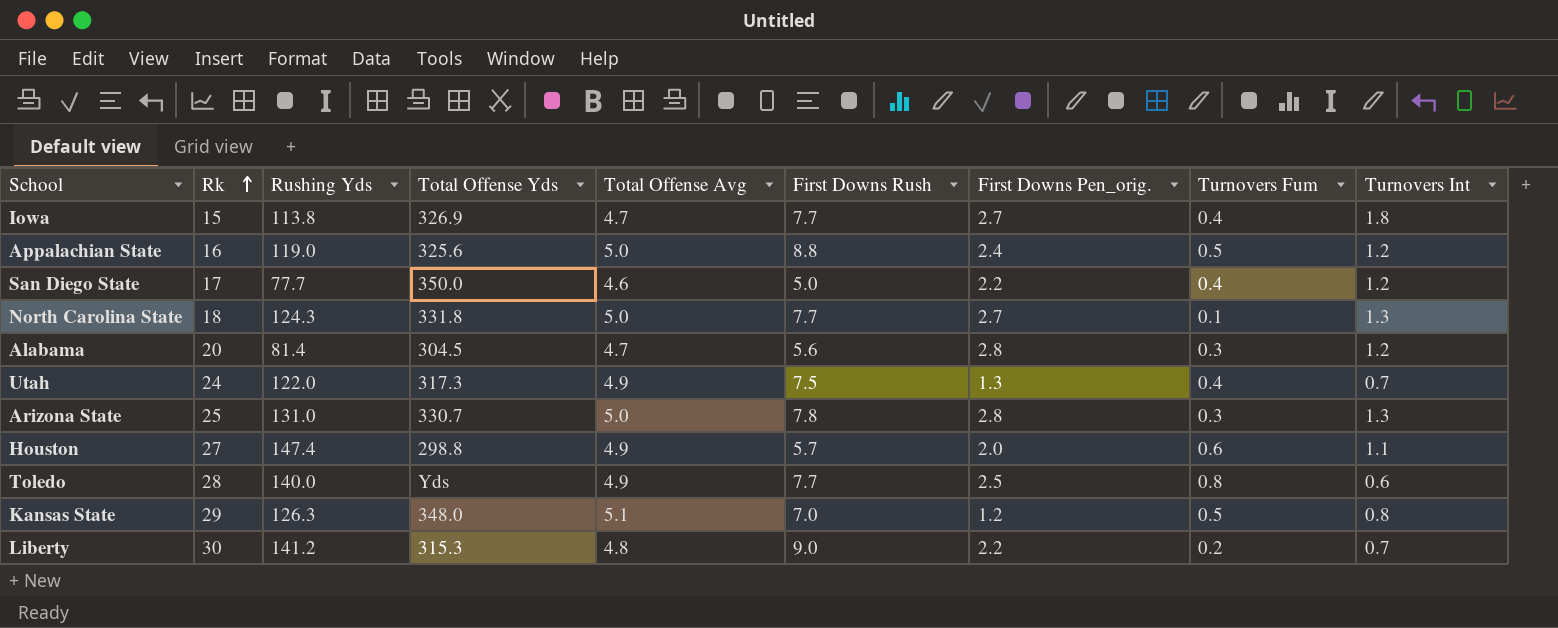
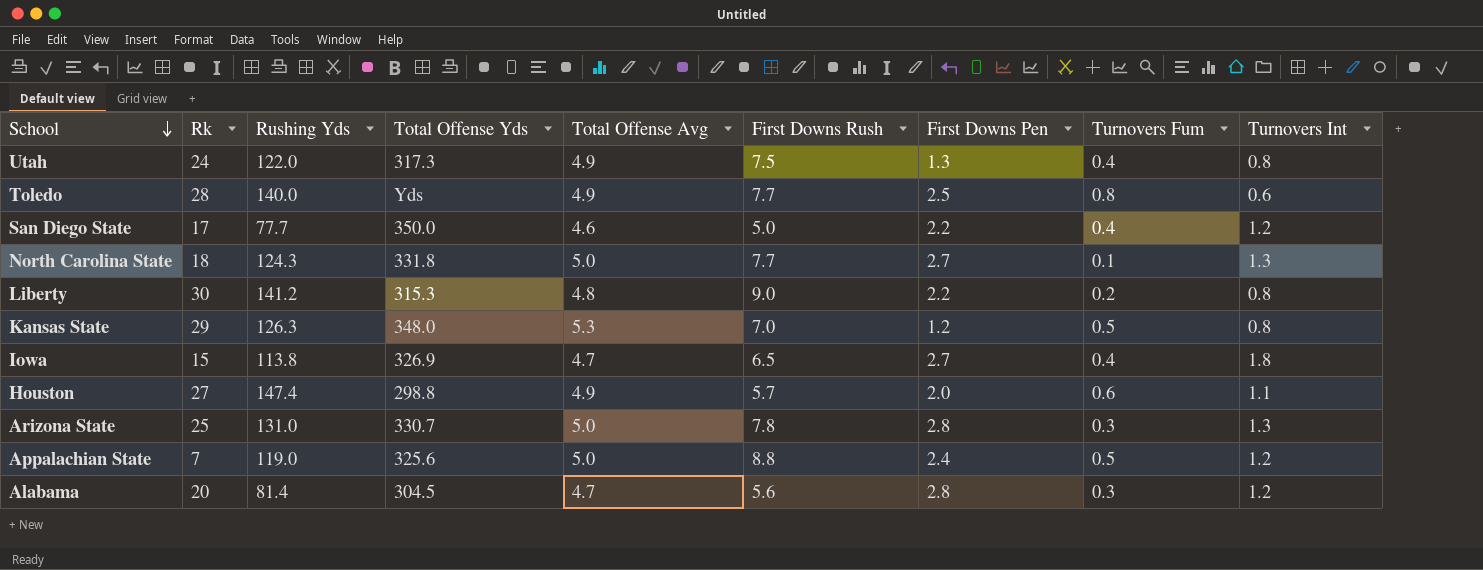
row order: Rk ascending -> School descending
column name: First Downs Pen_orig. -> First Downs Pen
Utah | Turnovers Int: 0.7 -> 0.8
Liberty | Turnovers Int: 0.7 -> 0.8
Kansas State | Total Offense Avg: 5.1 -> 5.3
Iowa | First Downs Rush: 7.7 -> 6.5
Appalachian State | Rk: 16 -> 7

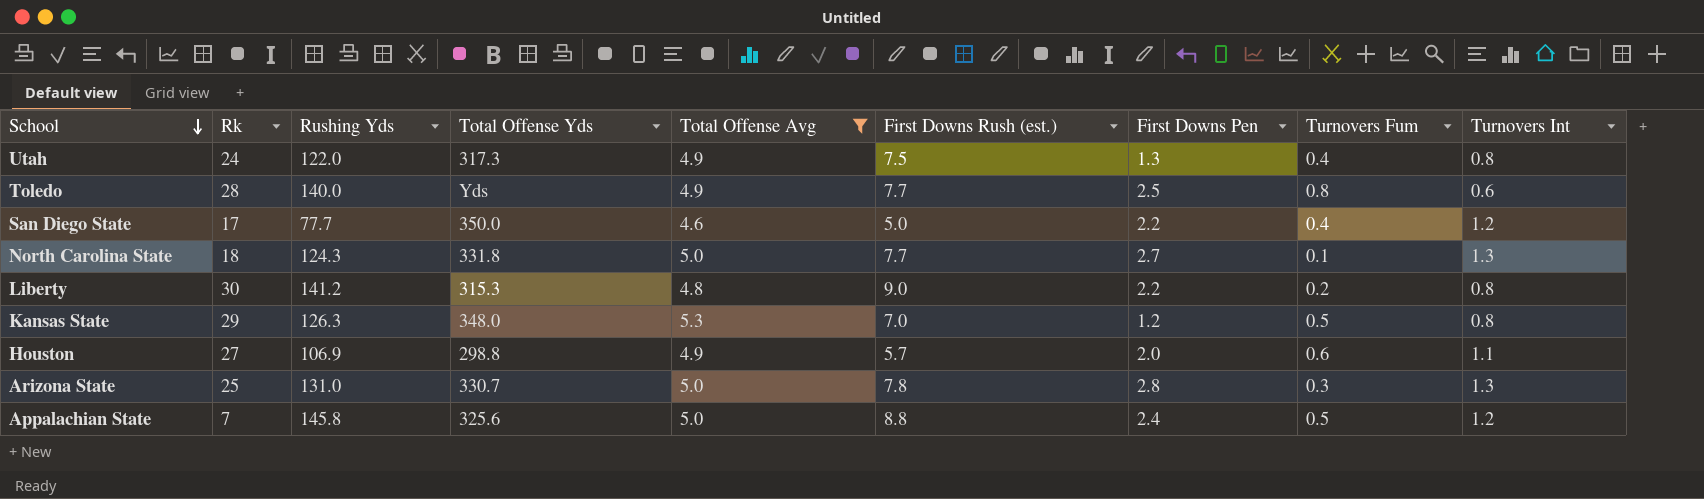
filter: none -> Total Offense Avg != 4.7
column name: First Downs Rush -> First Downs Rush (est.)
Houston | Rushing Yds: 147.4 -> 106.9
Appalachian State | Rushing Yds: 119.0 -> 145.8

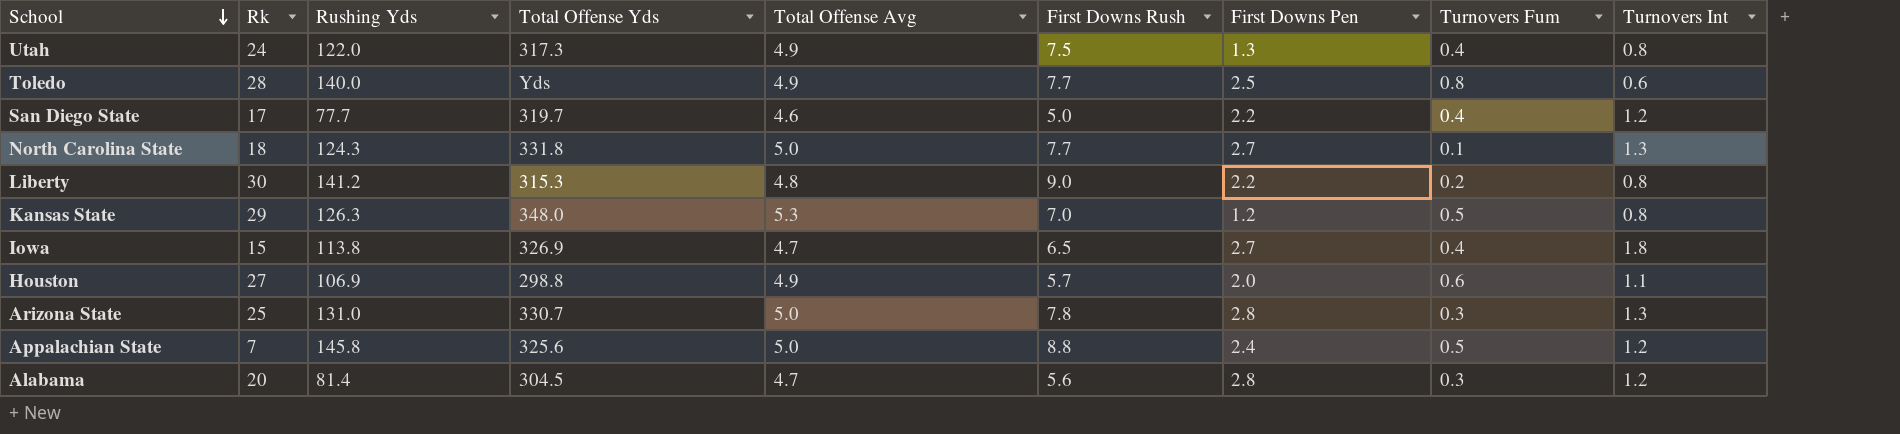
filter: Total Offense Avg != 4.7 -> none
column name: First Downs Rush (est.) -> First Downs Rush
San Diego State | Total Offense Yds: 350.0 -> 319.7

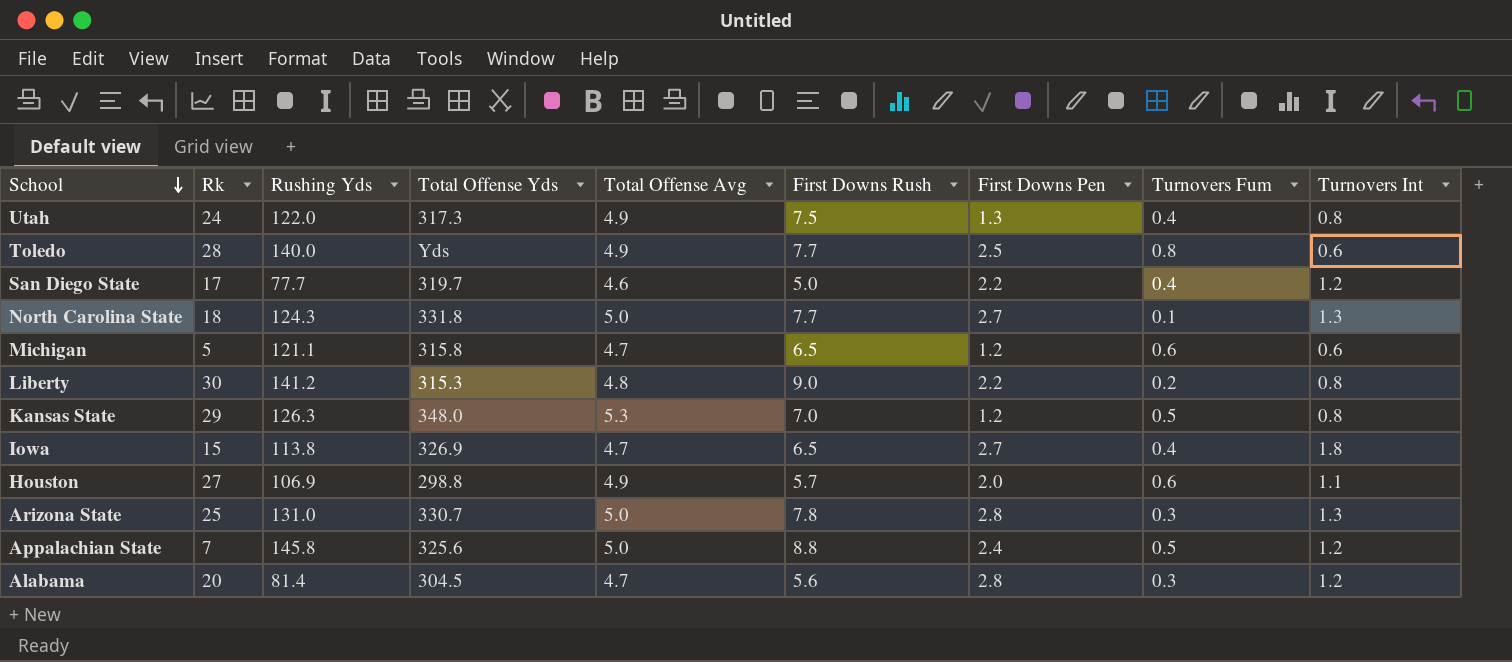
row Michigan: none -> 5 | 121.1 | 315.8 | 4.7 | 6.5 | 1.2 | 0.6 | 0.6

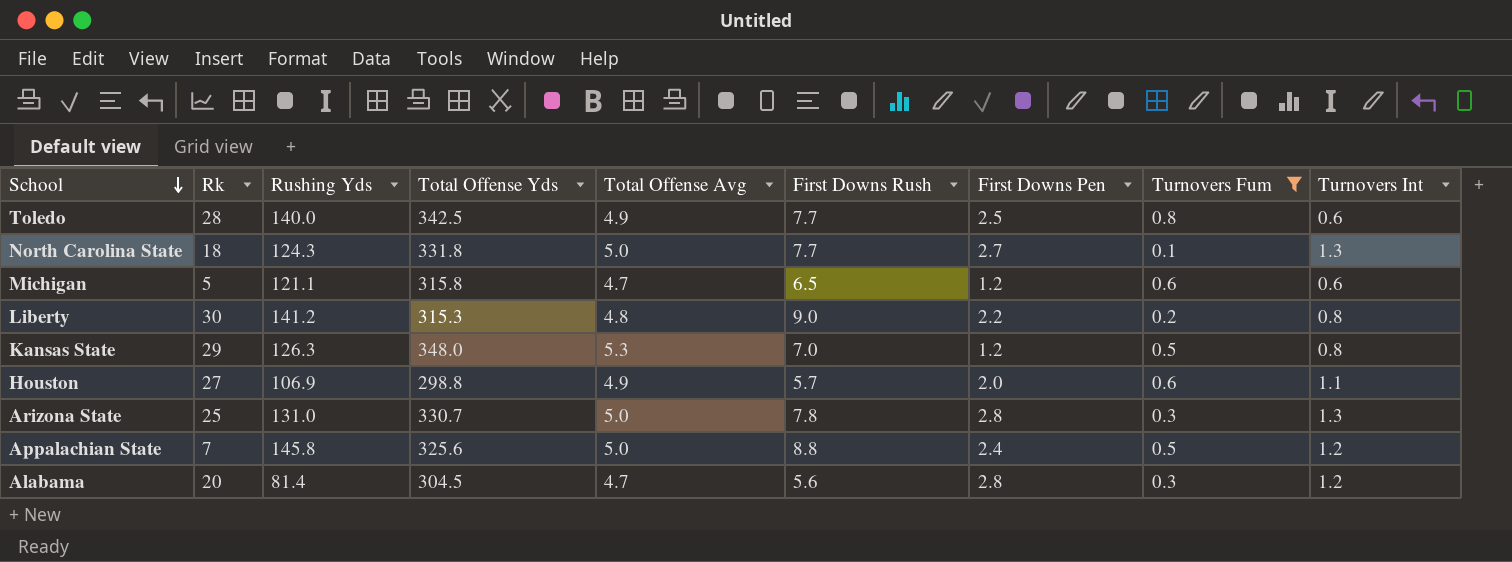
filter: none -> Turnovers Fum != 0.4
Toledo | Total Offense Yds: Yds -> 342.5

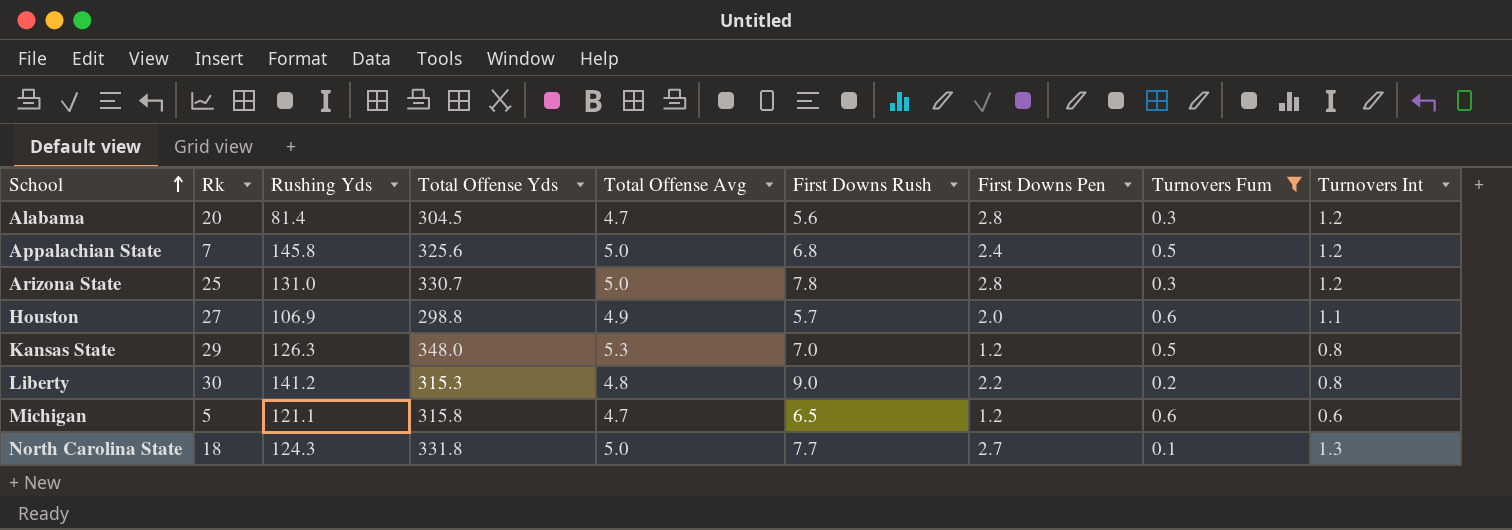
row order: School descending -> School ascending
row Toledo: 28 | 140.0 | 342.5 | 4.9 | 7.7 | 2.5 | 0.8 | 0.6 -> none
Appalachian State | First Downs Rush: 8.8 -> 6.8
Arizona State | Turnovers Int: 1.3 -> 1.2

